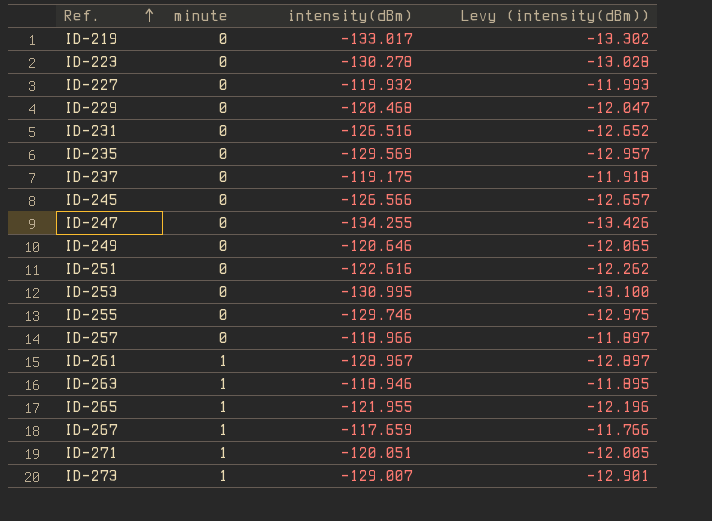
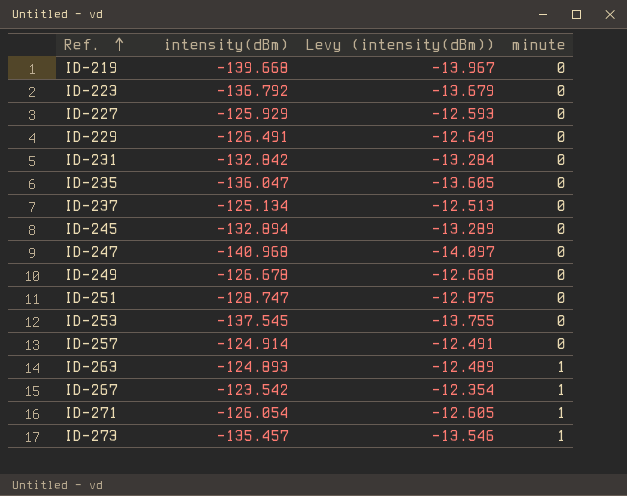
column minute | position: 2 -> 4
row ID-255: 0 | -129.746 | -12.975 -> none
row ID-261: 1 | -128.967 | -12.897 -> none
row ID-265: 1 | -121.955 | -12.196 -> none
ID-219 | intensity(dBm): -133.017 -> -139.668
ID-219 | Levy (intensity(dBm)): -13.302 -> -13.967
ID-223 | intensity(dBm): -130.278 -> -136.792
ID-223 | Levy (intensity(dBm)): -13.028 -> -13.679
ID-227 | intensity(dBm): -119.932 -> -125.929
ID-227 | Levy (intensity(dBm)): -11.993 -> -12.593
ID-229 | intensity(dBm): -120.468 -> -126.491
ID-229 | Levy (intensity(dBm)): -12.047 -> -12.649
ID-231 | intensity(dBm): -126.516 -> -132.842
ID-231 | Levy (intensity(dBm)): -12.652 -> -13.284
ID-235 | intensity(dBm): -129.569 -> -136.047
ID-235 | Levy (intensity(dBm)): -12.957 -> -13.605
ID-237 | intensity(dBm): -119.175 -> -125.134
ID-237 | Levy (intensity(dBm)): -11.918 -> -12.513
ID-245 | intensity(dBm): -126.566 -> -132.894
ID-245 | Levy (intensity(dBm)): -12.657 -> -13.289
ID-247 | intensity(dBm): -134.255 -> -140.968
ID-247 | Levy (intensity(dBm)): -13.426 -> -14.097
ID-249 | intensity(dBm): -120.646 -> -126.678
ID-249 | Levy (intensity(dBm)): -12.065 -> -12.668
ID-251 | intensity(dBm): -122.616 -> -128.747
ID-251 | Levy (intensity(dBm)): -12.262 -> -12.875
ID-253 | intensity(dBm): -130.995 -> -137.545
ID-253 | Levy (intensity(dBm)): -13.100 -> -13.755
ID-257 | intensity(dBm): -118.966 -> -124.914
ID-257 | Levy (intensity(dBm)): -11.897 -> -12.491
ID-263 | intensity(dBm): -118.946 -> -124.893
ID-263 | Levy (intensity(dBm)): -11.895 -> -12.489
ID-267 | intensity(dBm): -117.659 -> -123.542
ID-267 | Levy (intensity(dBm)): -11.766 -> -12.354
ID-271 | intensity(dBm): -120.051 -> -126.054
ID-271 | Levy (intensity(dBm)): -12.005 -> -12.605
ID-273 | intensity(dBm): -129.007 -> -135.457
ID-273 | Levy (intensity(dBm)): -12.901 -> -13.546

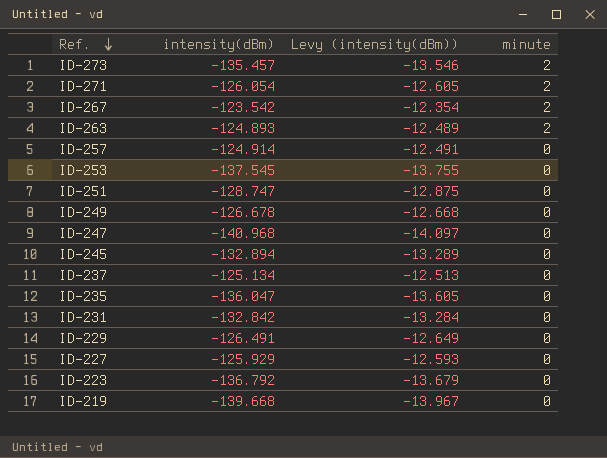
row order: Ref. ascending -> Ref. descending
ID-273 | minute: 1 -> 2
ID-271 | minute: 1 -> 2
ID-267 | minute: 1 -> 2
ID-263 | minute: 1 -> 2

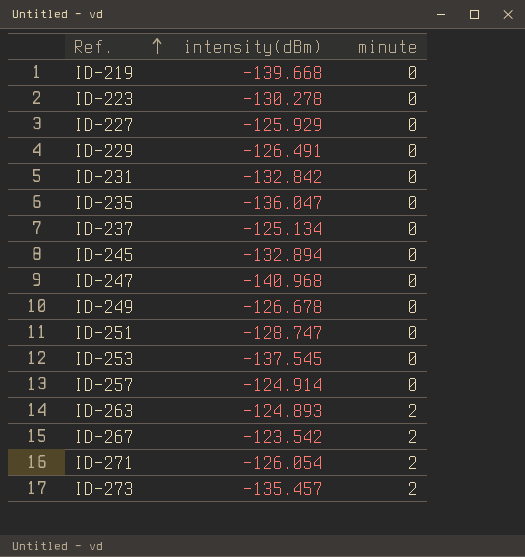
row order: Ref. descending -> Ref. ascending
column Levy (intensity(dBm)) | formula: [intensity(dBm)] * 0.1 -> none
ID-223 | intensity(dBm): -136.792 -> -130.278

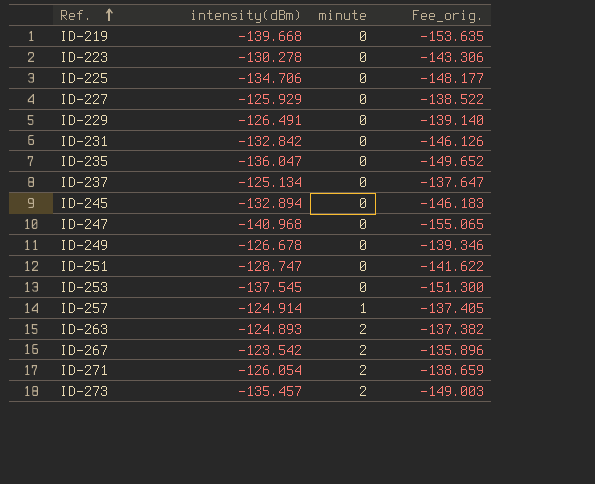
column Fee_orig. | formula: none -> [intensity(dBm)] * 1.1
row ID-225: none -> -134.706 | 0 | -148.177
ID-257 | minute: 0 -> 1

